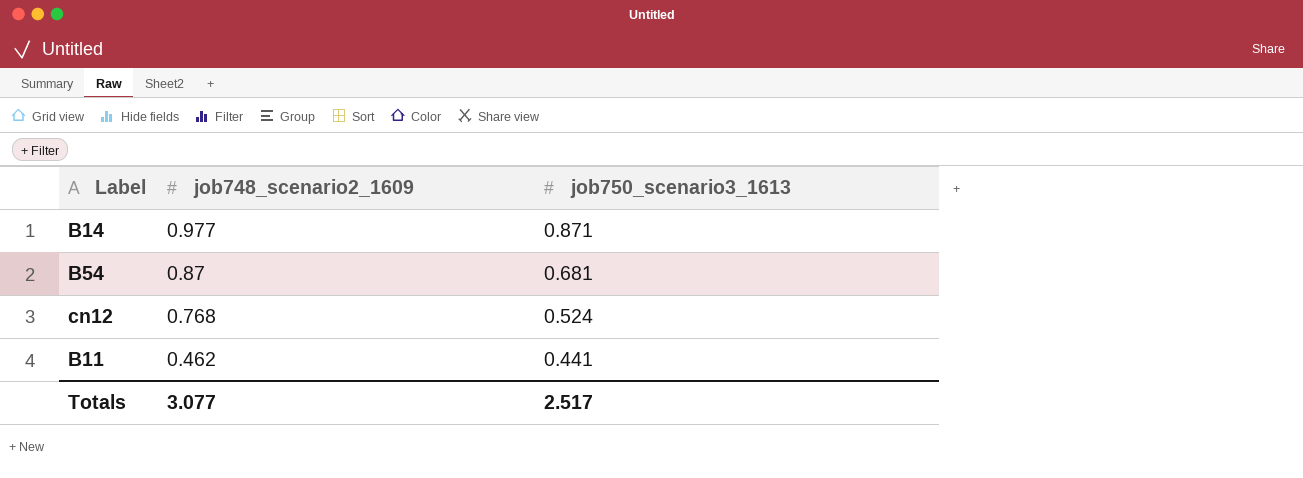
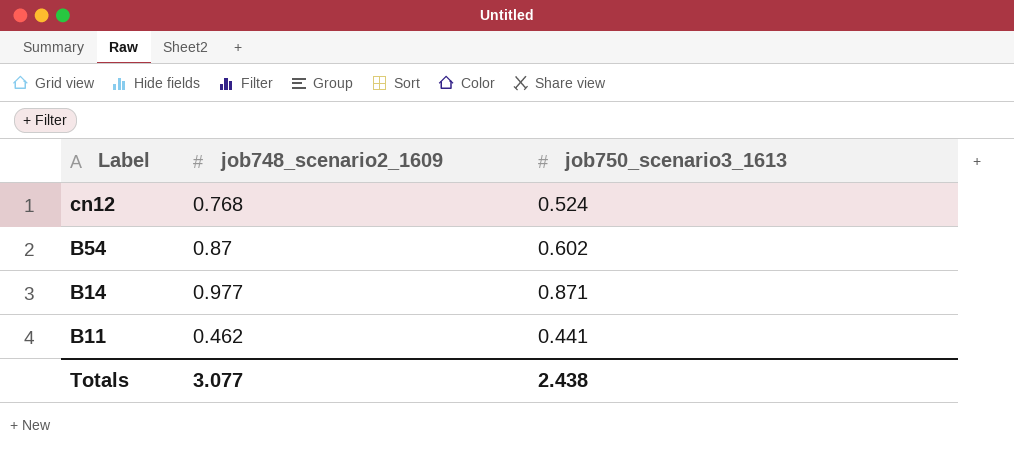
row order: job748_scenario2_1609 descending -> Label descending
B54 | job750_scenario3_1613: 0.681 -> 0.602
Totals | job750_scenario3_1613: 2.517 -> 2.438

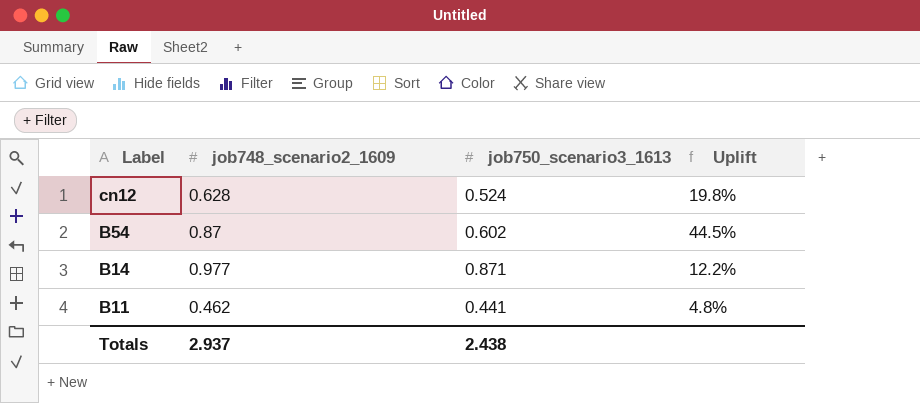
column Uplift | formula: none -> ([job748_scenario2_1609] - [job750_scenario3_1613]) / [job750_scenario3_1613]
cn12 | job748_scenario2_1609: 0.768 -> 0.628
Totals | job748_scenario2_1609: 3.077 -> 2.937

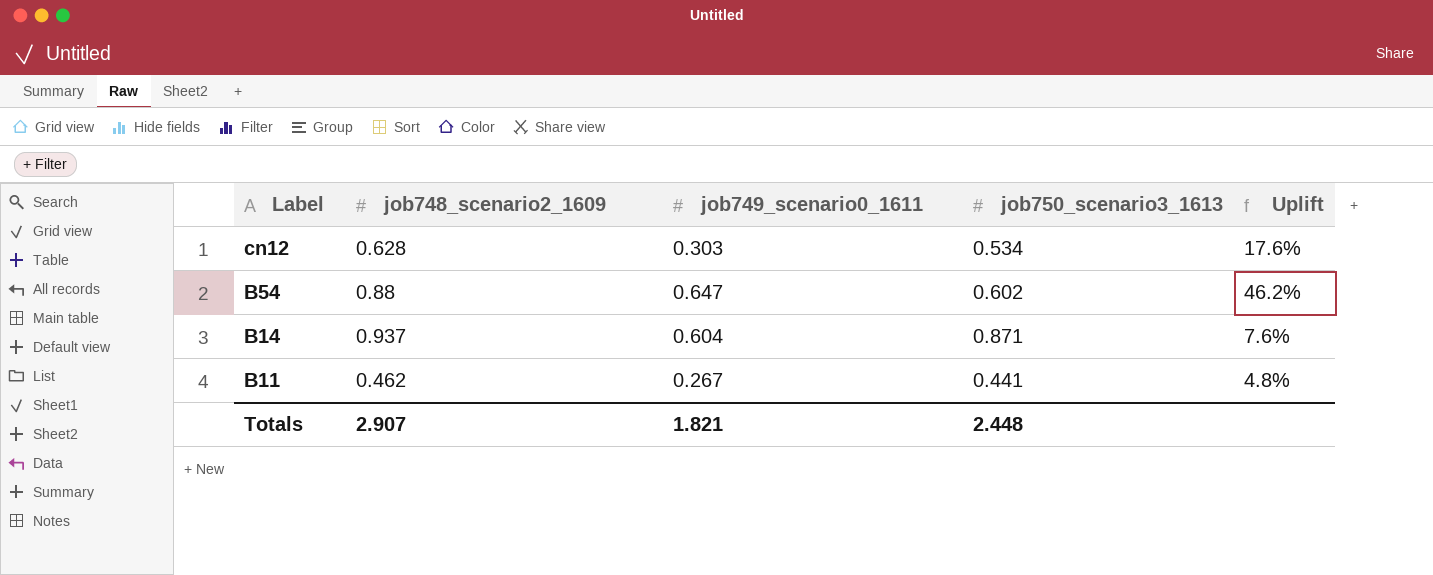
column job749_scenario0_1611 | position: none -> 3
cn12 | job750_scenario3_1613: 0.524 -> 0.534
cn12 | Uplift: 19.8% -> 17.6%
B54 | job748_scenario2_1609: 0.87 -> 0.88
B54 | Uplift: 44.5% -> 46.2%
B14 | job748_scenario2_1609: 0.977 -> 0.937
B14 | Uplift: 12.2% -> 7.6%
Totals | job748_scenario2_1609: 2.937 -> 2.907
Totals | job750_scenario3_1613: 2.438 -> 2.448

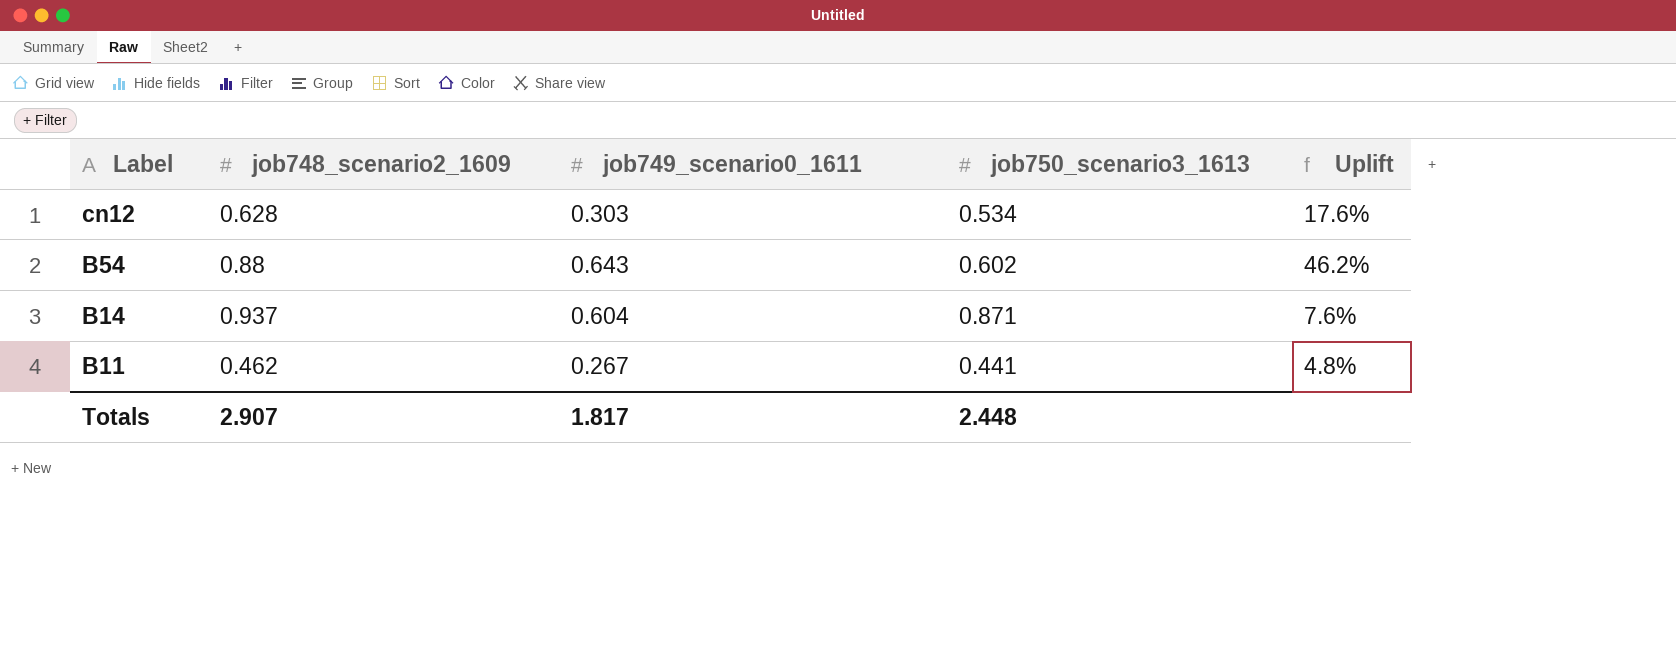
B54 | job749_scenario0_1611: 0.647 -> 0.643
Totals | job749_scenario0_1611: 1.821 -> 1.817

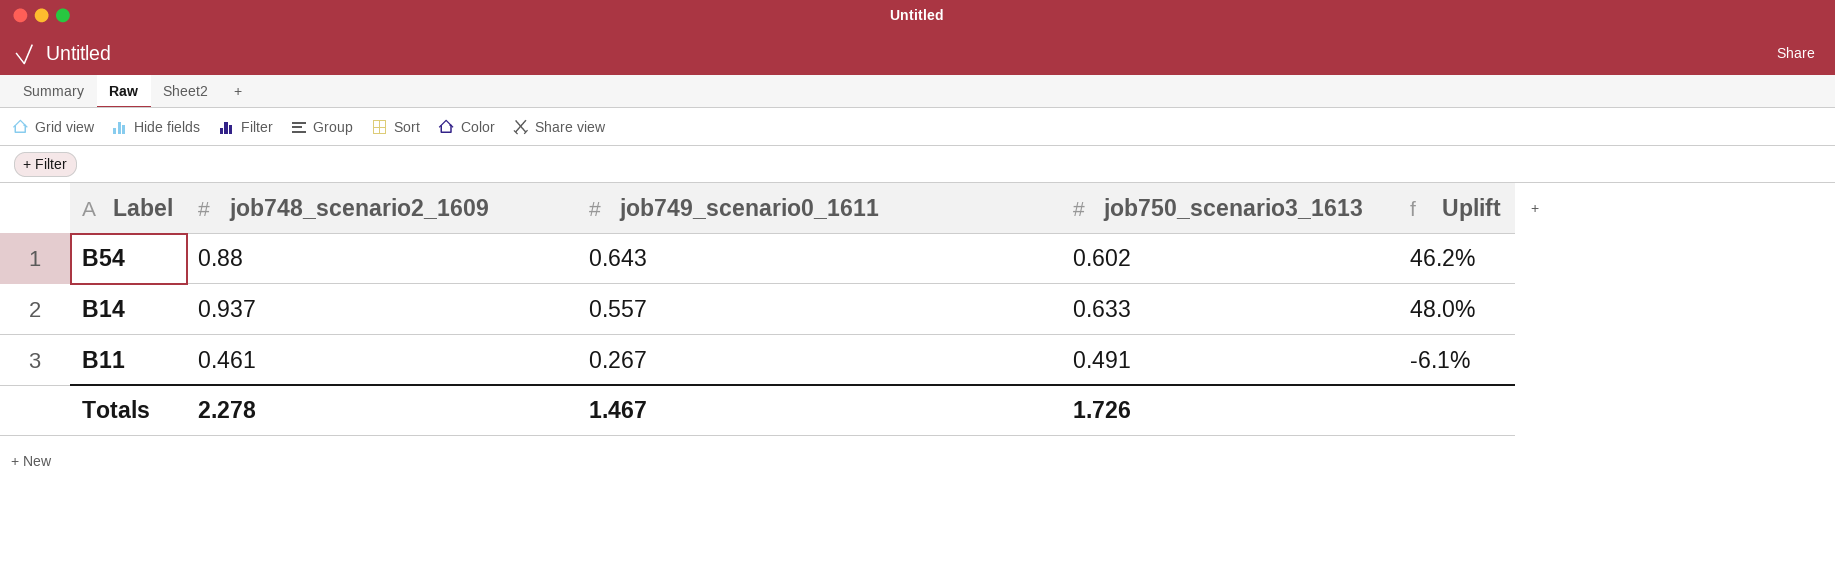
row cn12: 0.628 | 0.303 | 0.534 | 17.6% -> none
B14 | job749_scenario0_1611: 0.604 -> 0.557
B14 | job750_scenario3_1613: 0.871 -> 0.633
B14 | Uplift: 7.6% -> 48.0%
B11 | job748_scenario2_1609: 0.462 -> 0.461
B11 | job750_scenario3_1613: 0.441 -> 0.491
B11 | Uplift: 4.8% -> -6.1%
Totals | job748_scenario2_1609: 2.907 -> 2.278
Totals | job749_scenario0_1611: 1.817 -> 1.467
Totals | job750_scenario3_1613: 2.448 -> 1.726

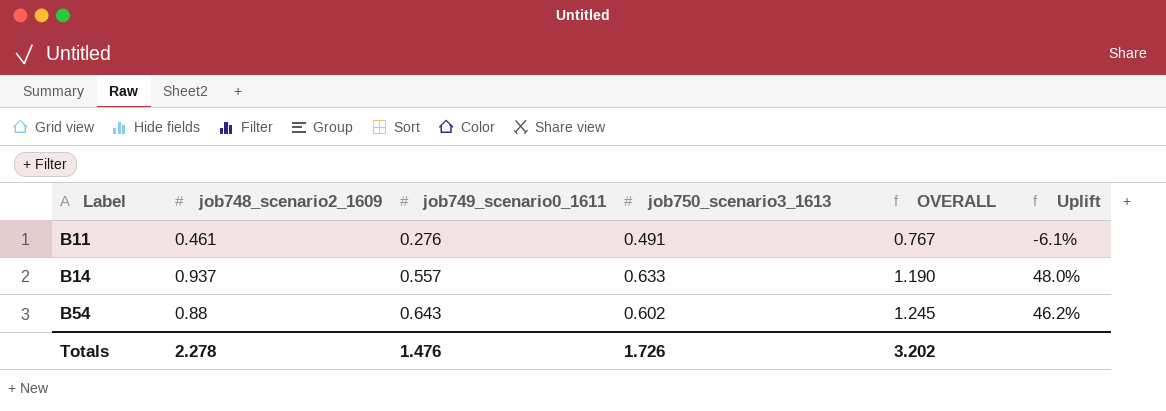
row order: Label descending -> Label ascending
column OVERALL | formula: none -> [job749_scenario0_1611] + [job750_scenario3_1613]
B11 | job749_scenario0_1611: 0.267 -> 0.276
Totals | job749_scenario0_1611: 1.467 -> 1.476

